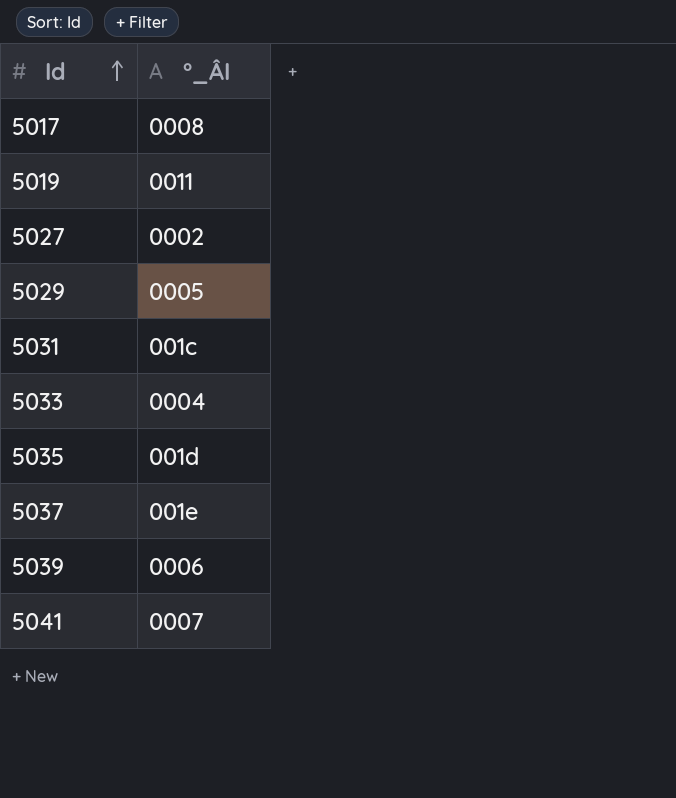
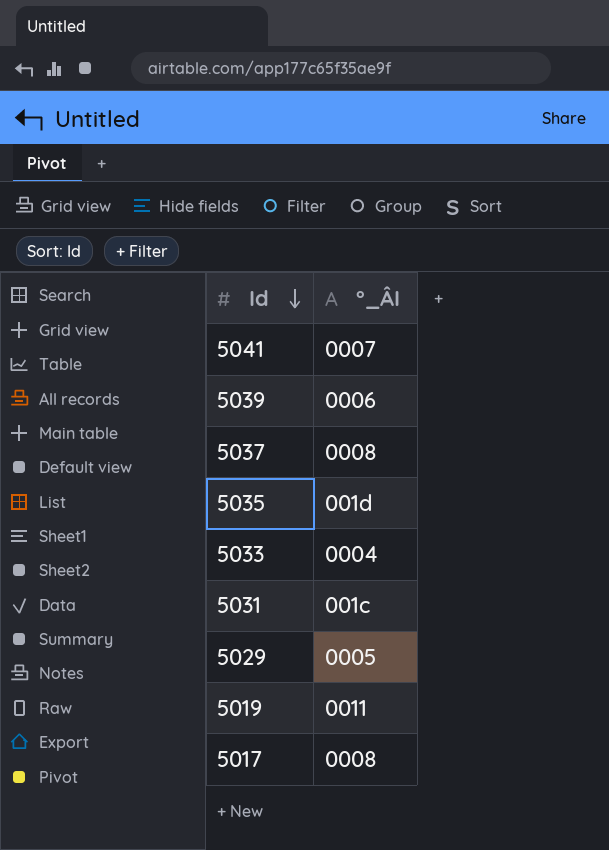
row order: Id ascending -> Id descending
row 5027: 0002 -> none
5037 | °_ÂI: 001e -> 0008

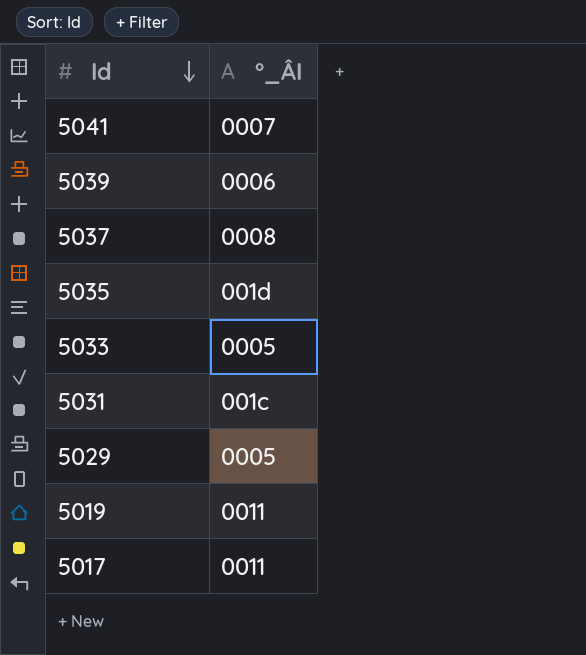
5033 | °_ÂI: 0004 -> 0005
5017 | °_ÂI: 0008 -> 0011

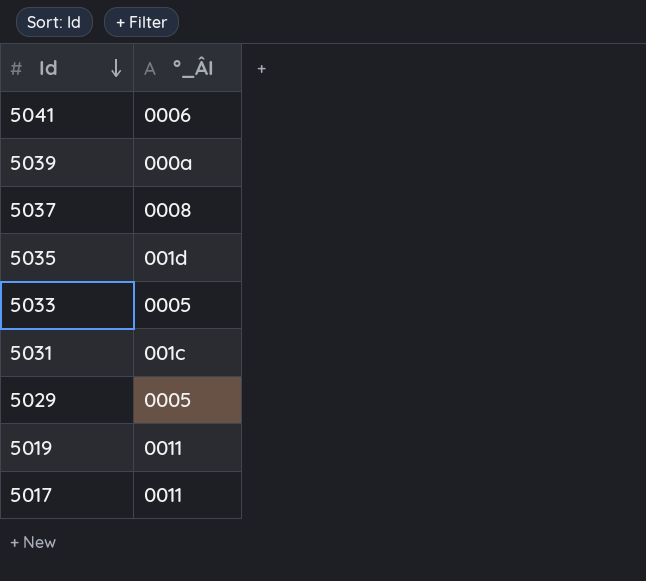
5041 | °_ÂI: 0007 -> 0006
5039 | °_ÂI: 0006 -> 000a

